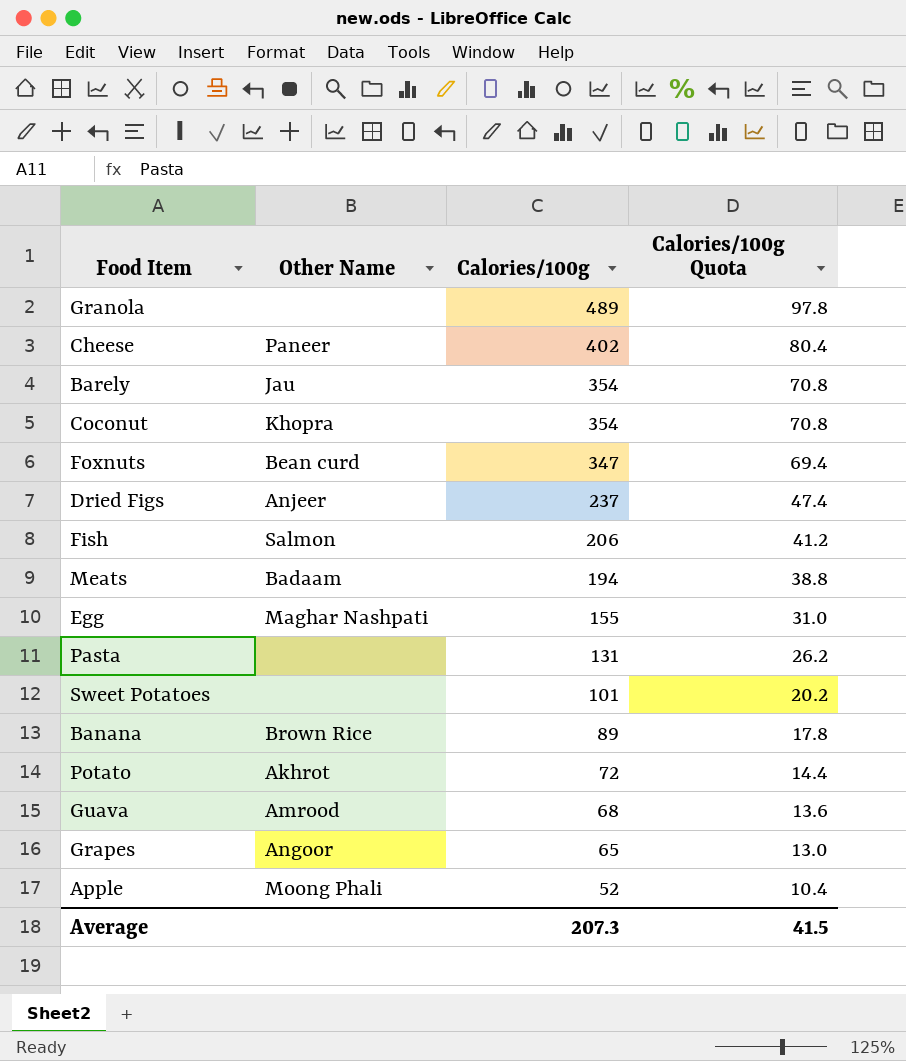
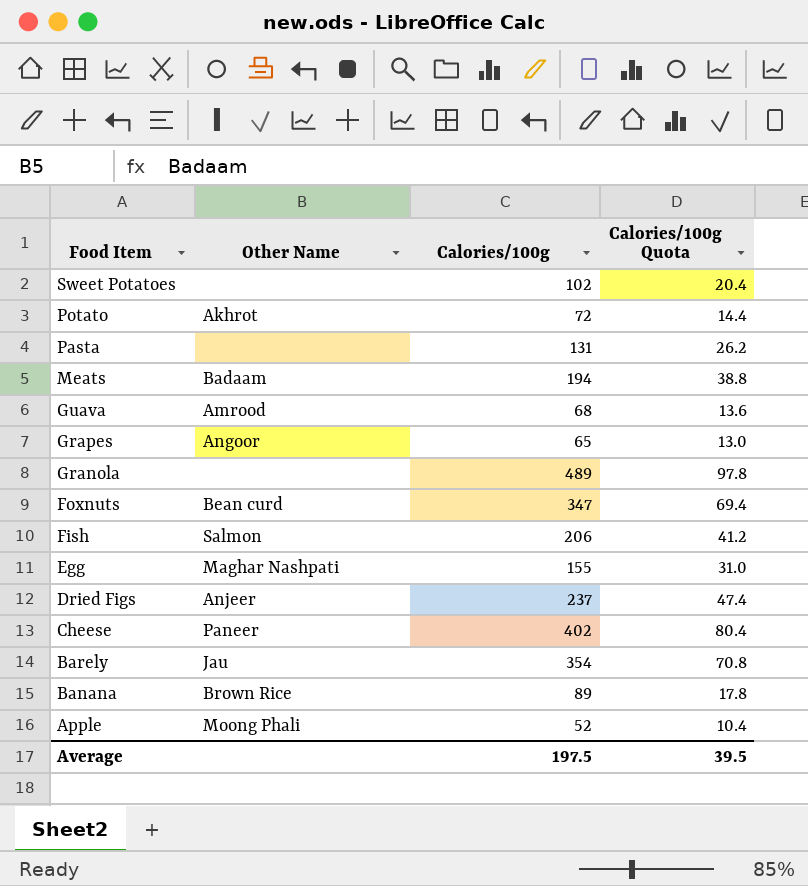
row order: Calories/100g descending -> Food Item descending
row Coconut: Khopra | 354 | 70.8 -> none
Sweet Potatoes | Calories/100g: 101 -> 102
Sweet Potatoes | Calories/100g Quota: 20.2 -> 20.4
Average | Calories/100g: 207.3 -> 197.5
Average | Calories/100g Quota: 41.5 -> 39.5

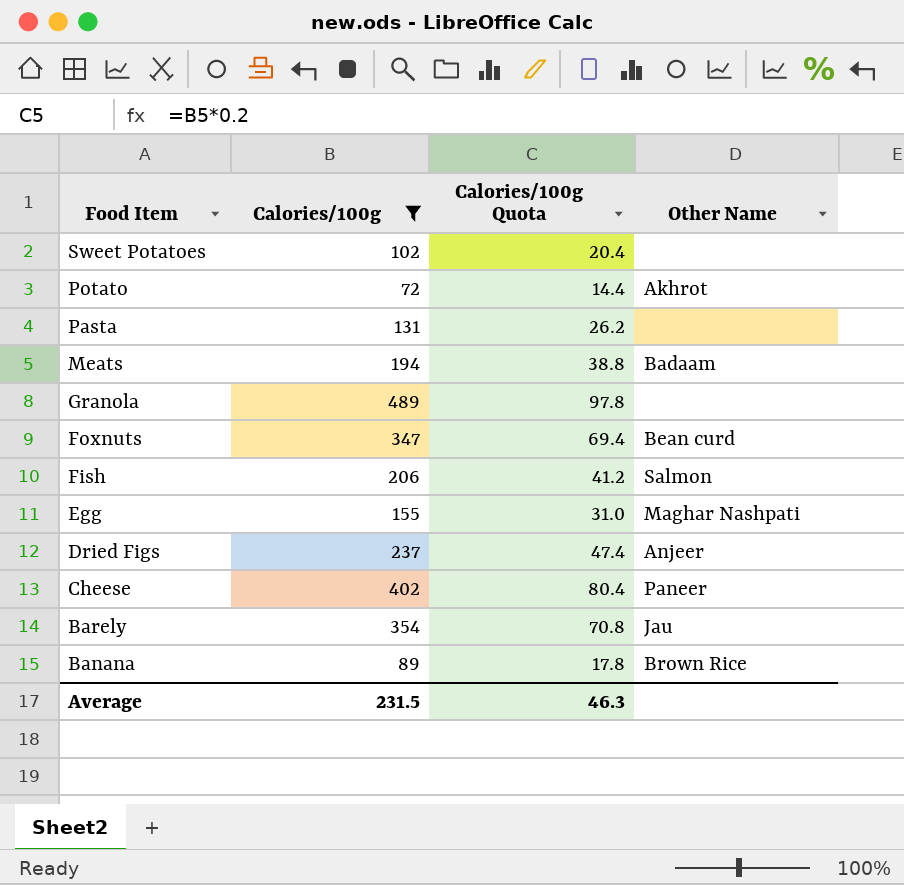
filter: none -> Calories/100g >= 72
column Other Name | position: 2 -> 4
Average | Calories/100g: 197.5 -> 231.5
Average | Calories/100g Quota: 39.5 -> 46.3

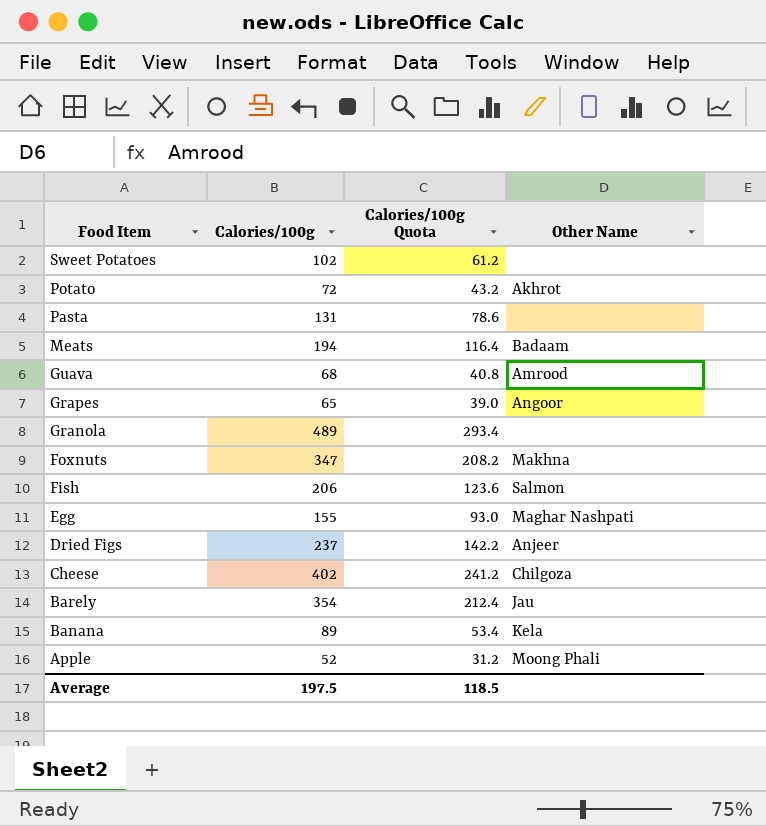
filter: Calories/100g >= 72 -> none
column Calories/100g Quota | formula: [Calories/100g] * 0.2 -> [Calories/100g] * 0.6
Foxnuts | Other Name: Bean curd -> Makhna
Cheese | Other Name: Paneer -> Chilgoza
Banana | Other Name: Brown Rice -> Kela
Average | Calories/100g: 231.5 -> 197.5
Average | Calories/100g Quota: 46.3 -> 118.5

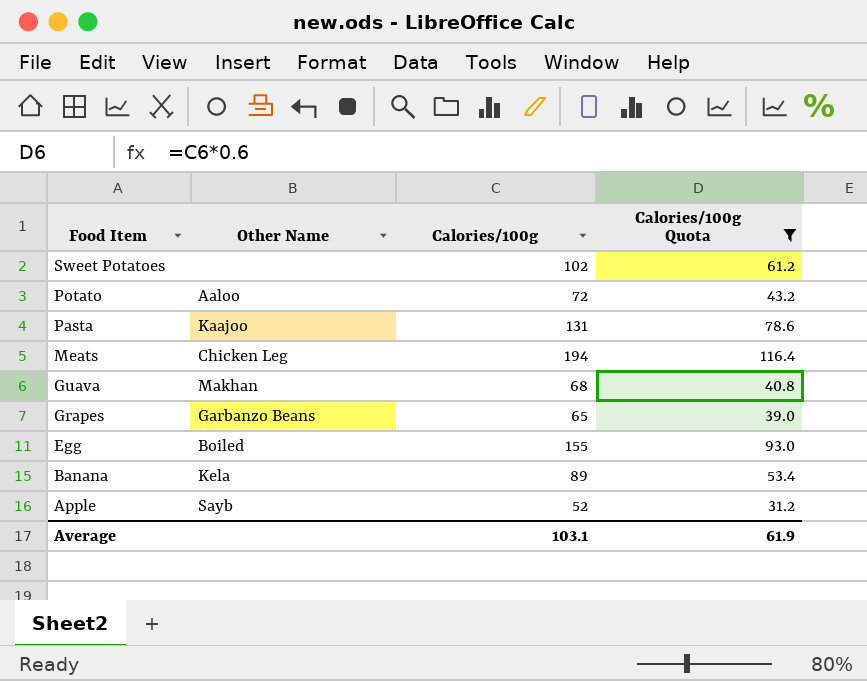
filter: none -> Calories/100g Quota <= 116.4
column Other Name | position: 4 -> 2
Potato | Other Name: Akhrot -> Aaloo
Pasta | Other Name: none -> Kaajoo
Meats | Other Name: Badaam -> Chicken Leg
Guava | Other Name: Amrood -> Makhan
Grapes | Other Name: Angoor -> Garbanzo Beans
Egg | Other Name: Maghar Nashpati -> Boiled
Apple | Other Name: Moong Phali -> Sayb
Average | Calories/100g: 197.5 -> 103.1
Average | Calories/100g Quota: 118.5 -> 61.9

